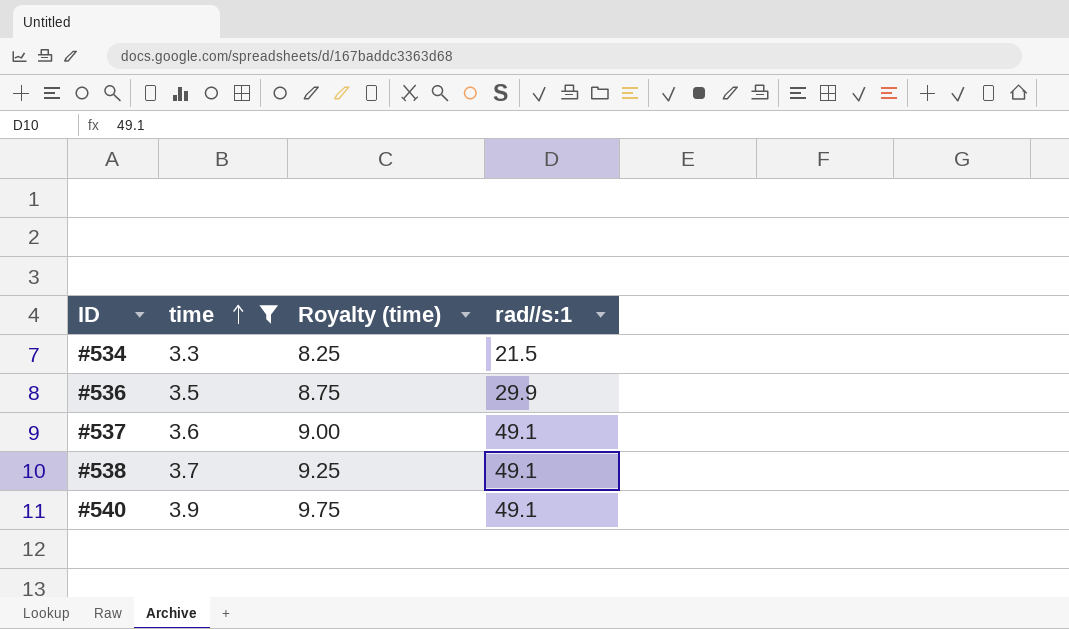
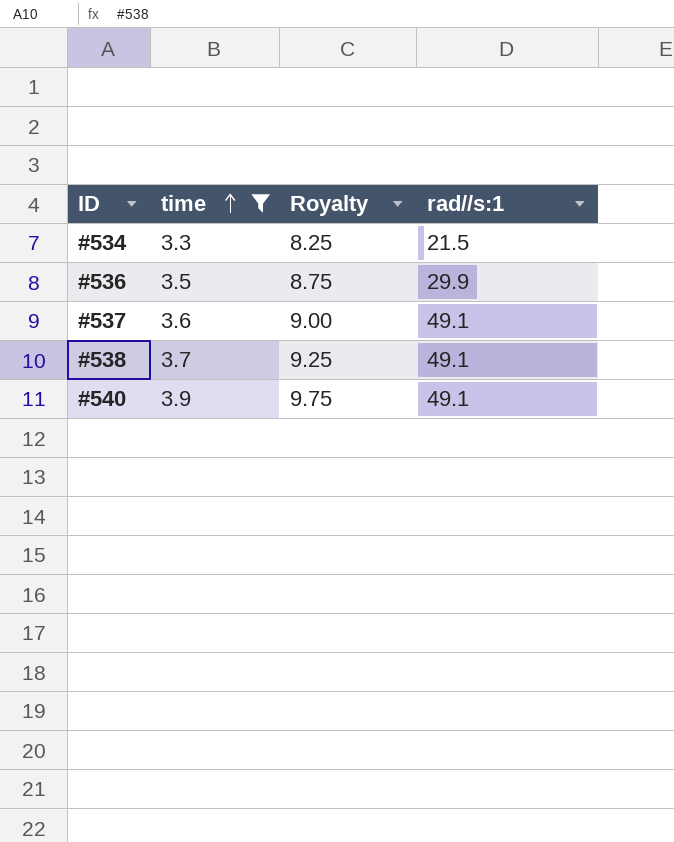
column name: Royalty (time) -> Royalty

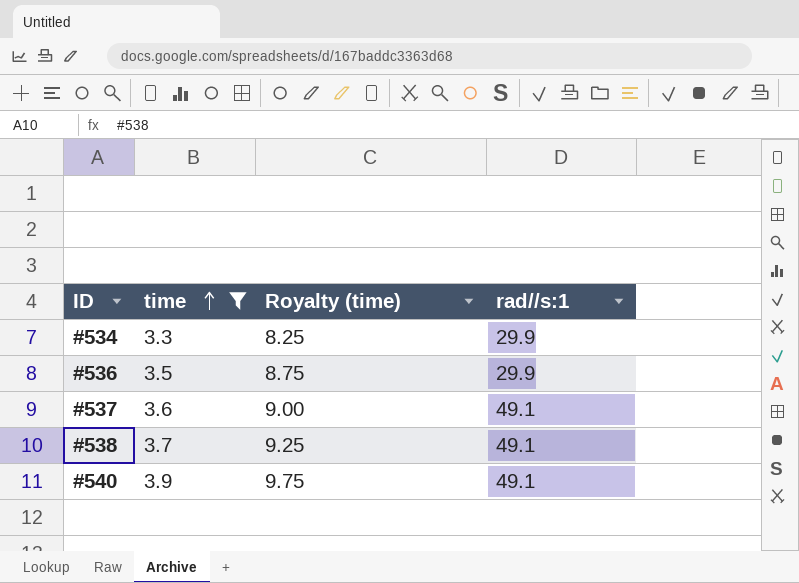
column name: Royalty -> Royalty (time)
#534 | rad//s:1: 21.5 -> 29.9

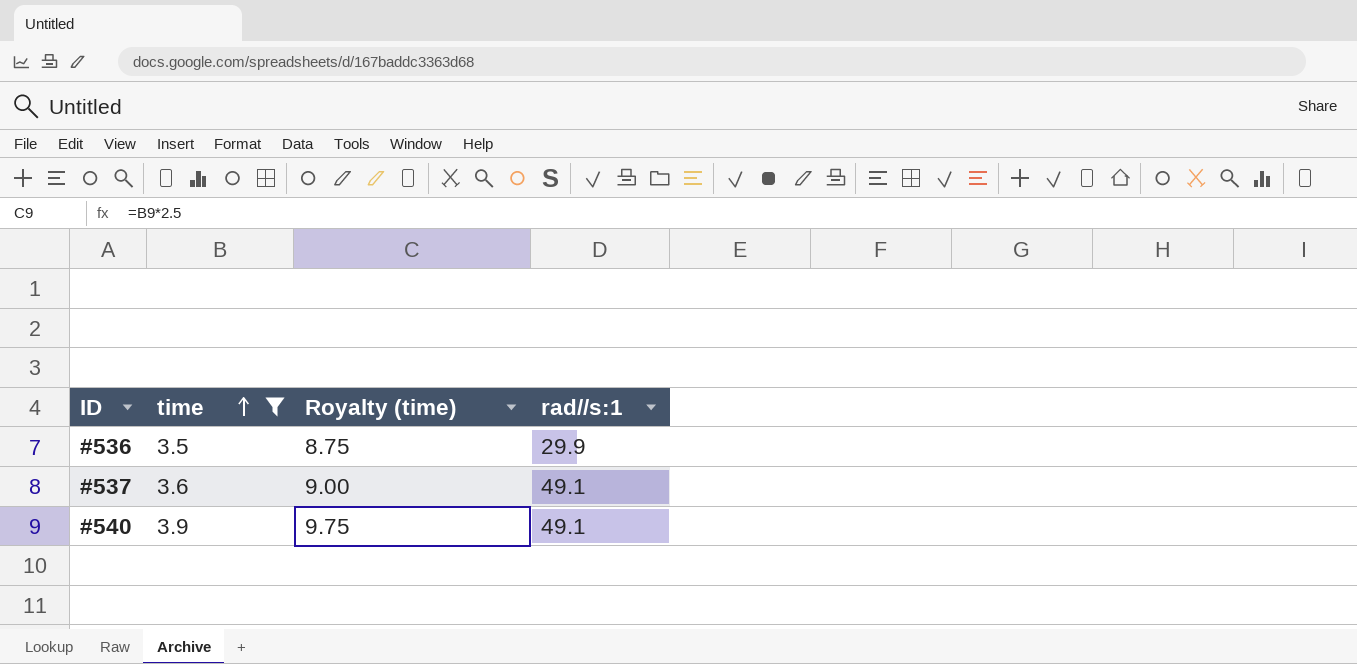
row #534: 3.3 | 8.25 | 29.9 -> none
row #538: 3.7 | 9.25 | 49.1 -> none

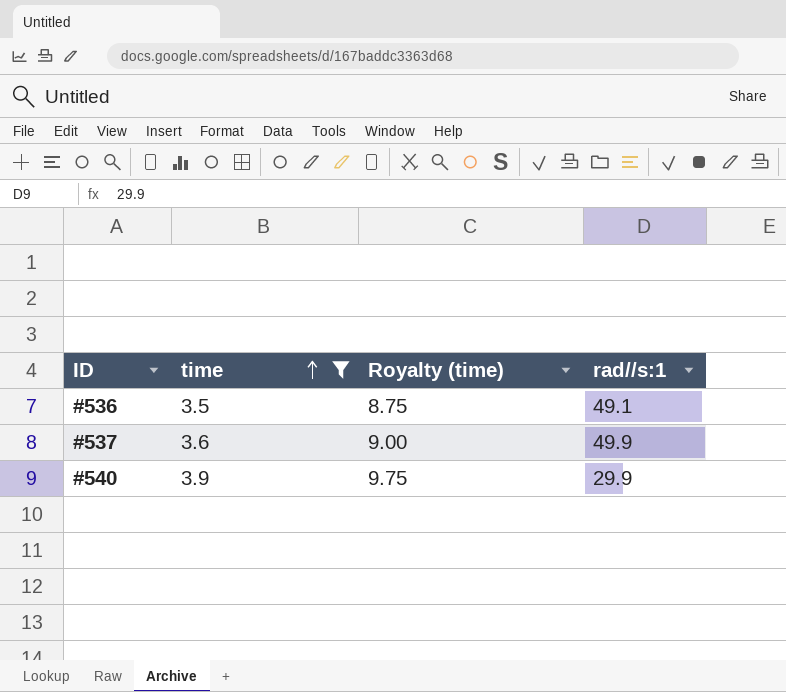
#536 | rad//s:1: 29.9 -> 49.1
#537 | rad//s:1: 49.1 -> 49.9
#540 | rad//s:1: 49.1 -> 29.9

